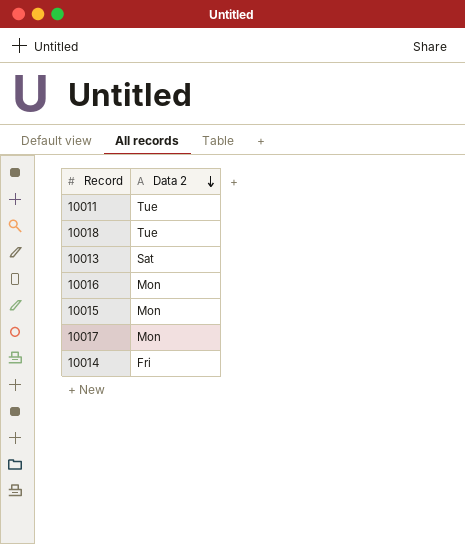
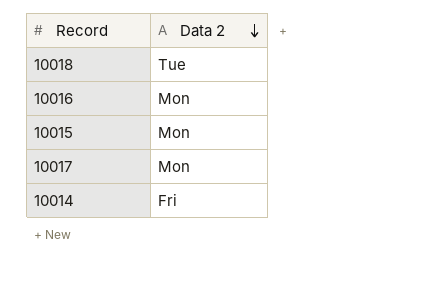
row 10011: Tue -> none
row 10013: Sat -> none

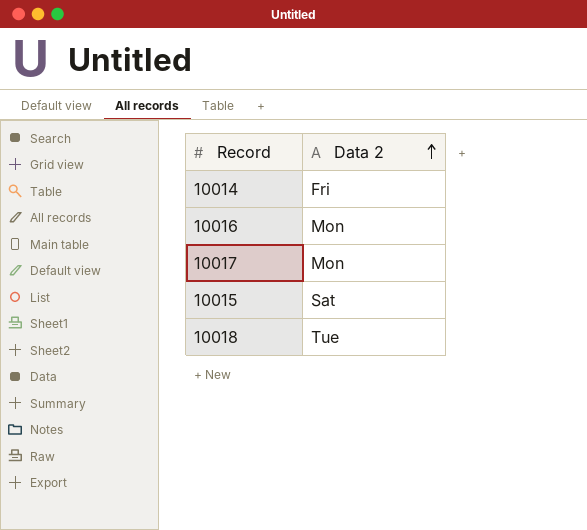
row order: Data 2 descending -> Data 2 ascending
10015 | Data 2: Mon -> Sat

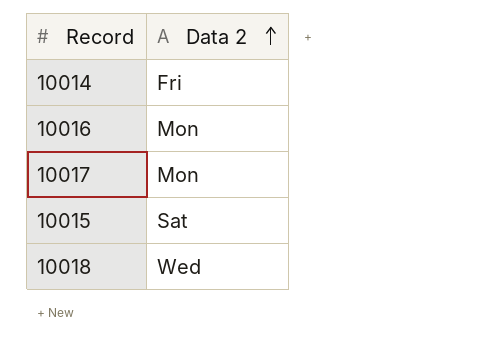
10018 | Data 2: Tue -> Wed

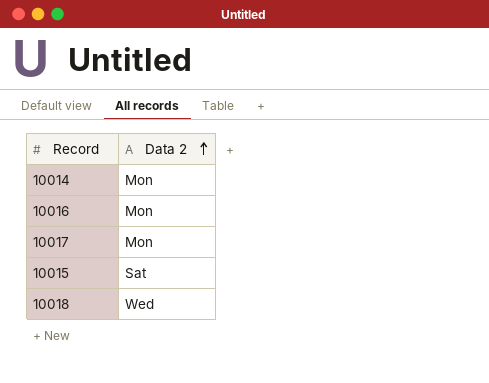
10014 | Data 2: Fri -> Mon

